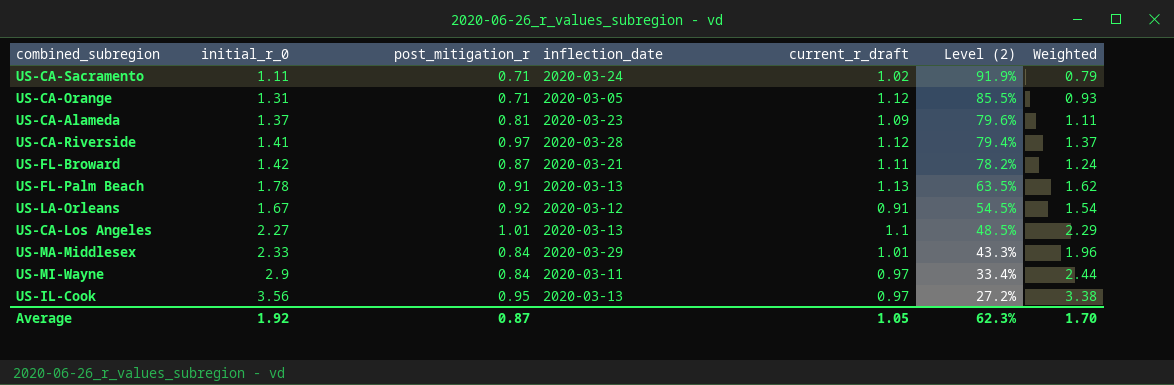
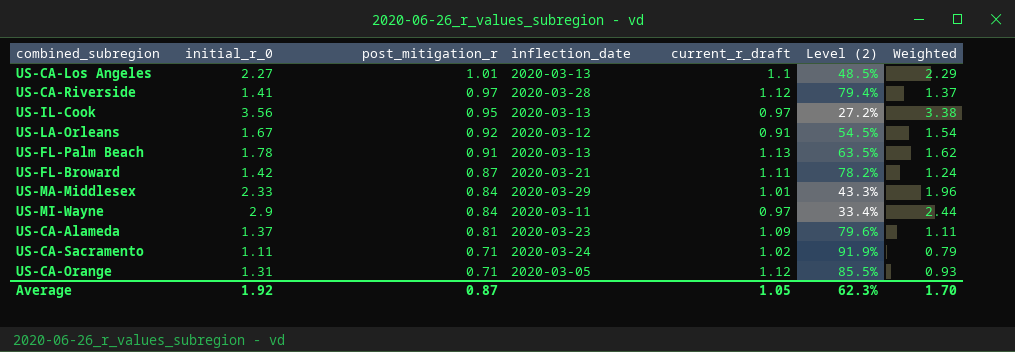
row order: Level (2) descending -> post_mitigation_r descending

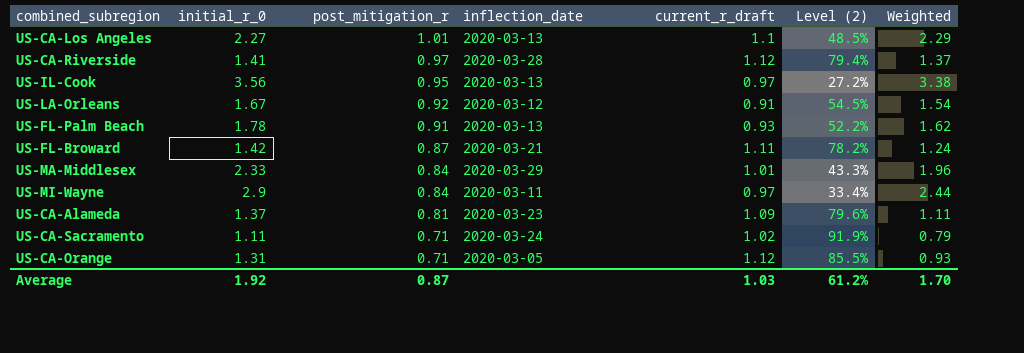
US-FL-Palm Beach | current_r_draft: 1.13 -> 0.93
US-FL-Palm Beach | Level (2): 63.5% -> 52.2%
Average | current_r_draft: 1.05 -> 1.03
Average | Level (2): 62.3% -> 61.2%

